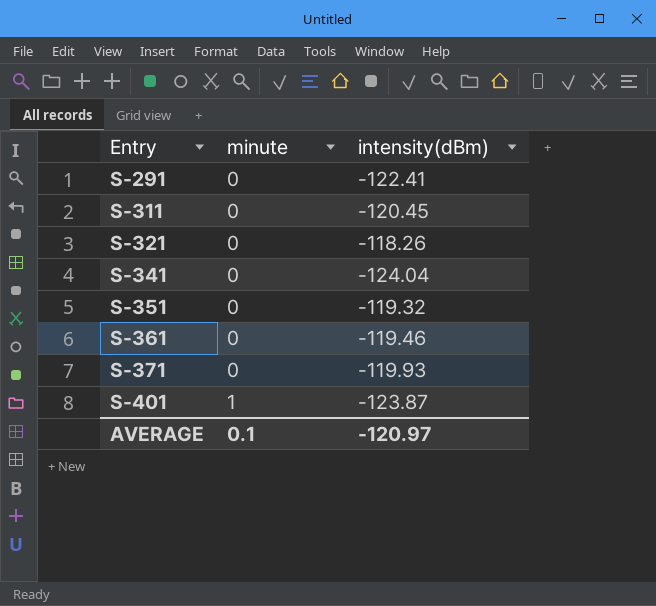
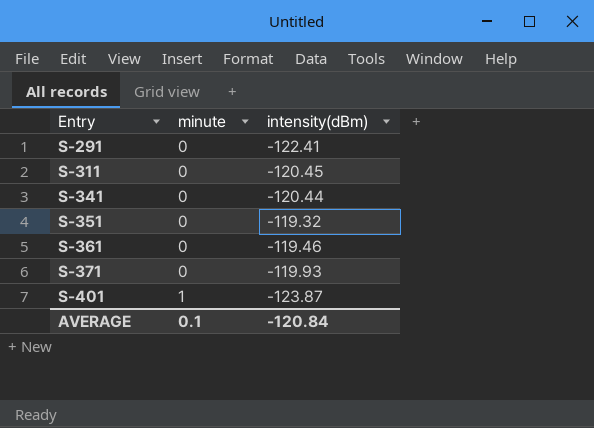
row S-321: 0 | -118.26 -> none
S-341 | intensity(dBm): -124.04 -> -120.44
AVERAGE | intensity(dBm): -120.97 -> -120.84

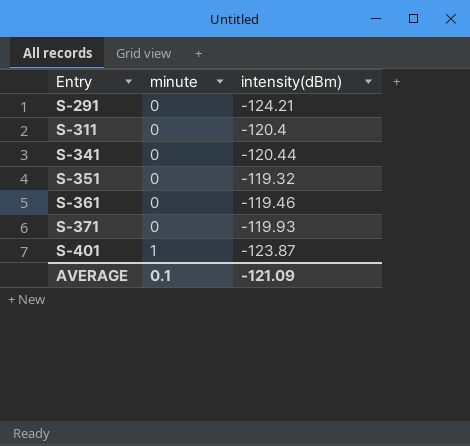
S-291 | intensity(dBm): -122.41 -> -124.21
S-311 | intensity(dBm): -120.45 -> -120.4
AVERAGE | intensity(dBm): -120.84 -> -121.09

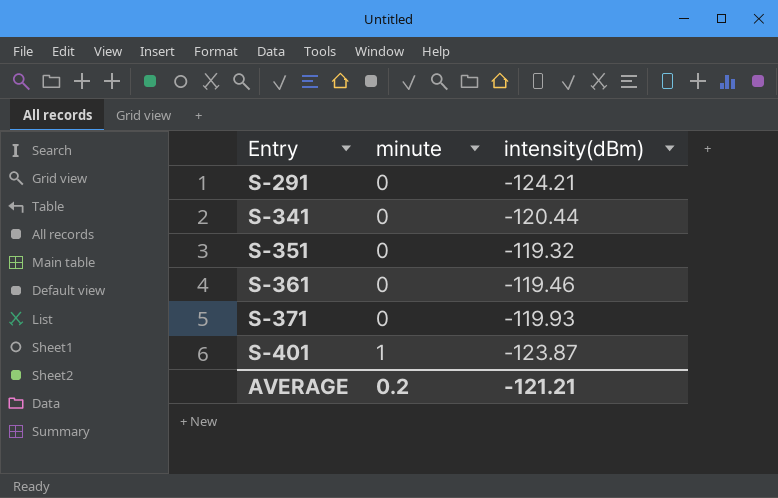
row S-311: 0 | -120.4 -> none
AVERAGE | minute: 0.1 -> 0.2
AVERAGE | intensity(dBm): -121.09 -> -121.21

